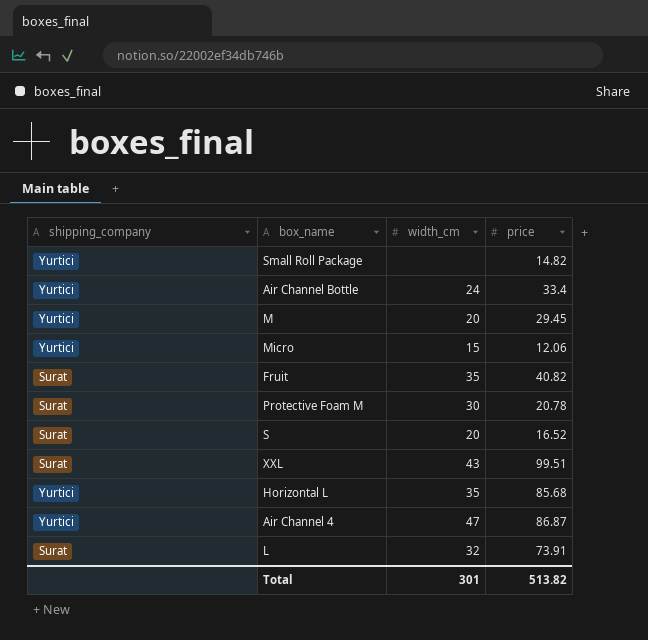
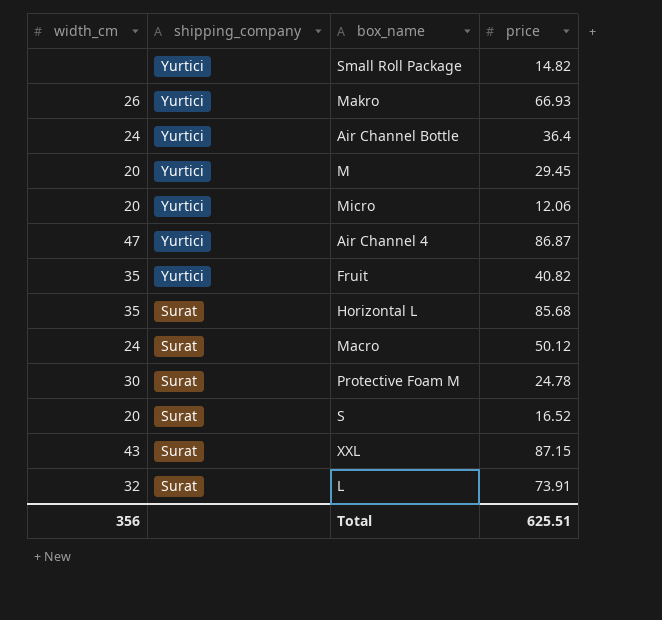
row order: none -> shipping_company descending
column width_cm | position: 3 -> 1
row Makro: none -> 26 | Yurtici | 66.93
Air Channel Bottle | price: 33.4 -> 36.4
Micro | width_cm: 15 -> 20
Fruit | shipping_company: Surat -> Yurtici
Horizontal L | shipping_company: Yurtici -> Surat
row Macro: none -> 24 | Surat | 50.12
Protective Foam M | price: 20.78 -> 24.78
XXL | price: 99.51 -> 87.15
Total | width_cm: 301 -> 356
Total | price: 513.82 -> 625.51

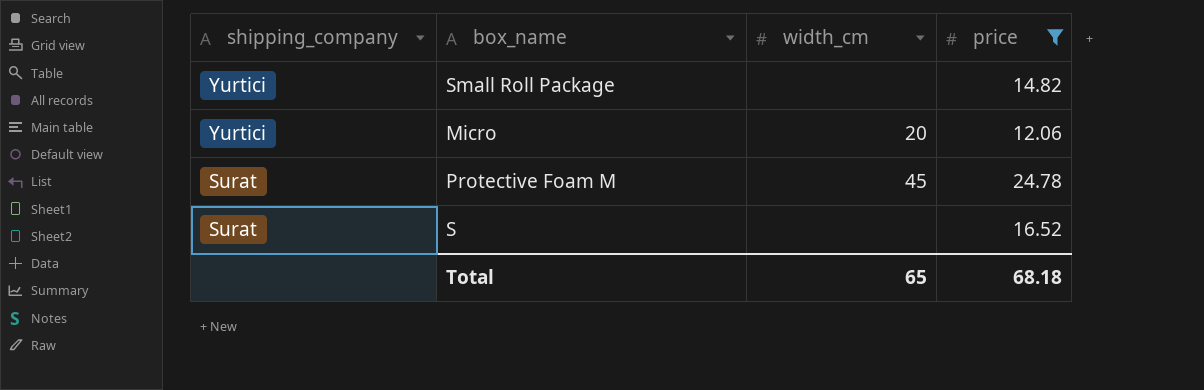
filter: none -> price <= 24.78
column width_cm | position: 1 -> 3
Protective Foam M | width_cm: 30 -> 45
S | width_cm: 20 -> none
Total | width_cm: 356 -> 65
Total | price: 625.51 -> 68.18

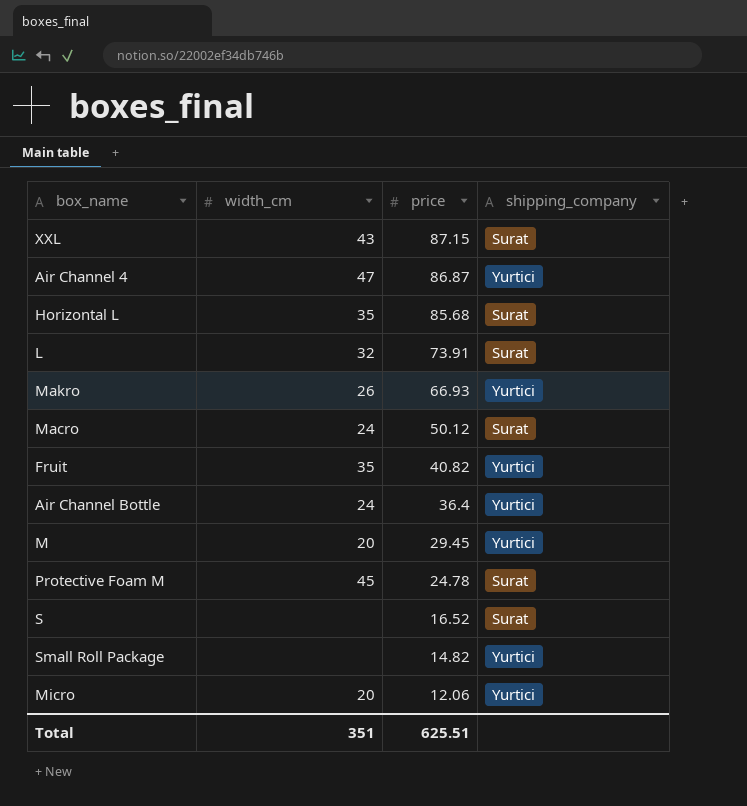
filter: price <= 24.78 -> none
row order: shipping_company descending -> price descending
column shipping_company | position: 1 -> 4
Total | width_cm: 65 -> 351
Total | price: 68.18 -> 625.51

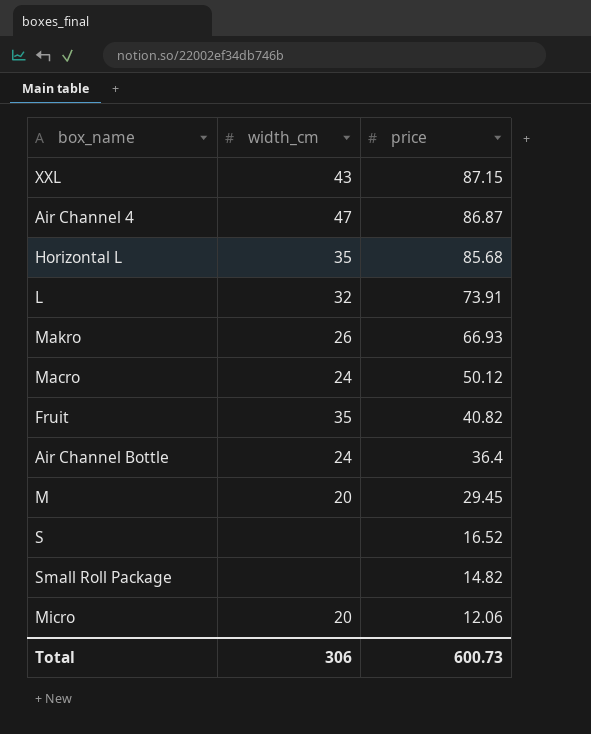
column shipping_company | position: 4 -> none
row Protective Foam M: 45 | 24.78 | Surat -> none
Total | width_cm: 351 -> 306
Total | price: 625.51 -> 600.73

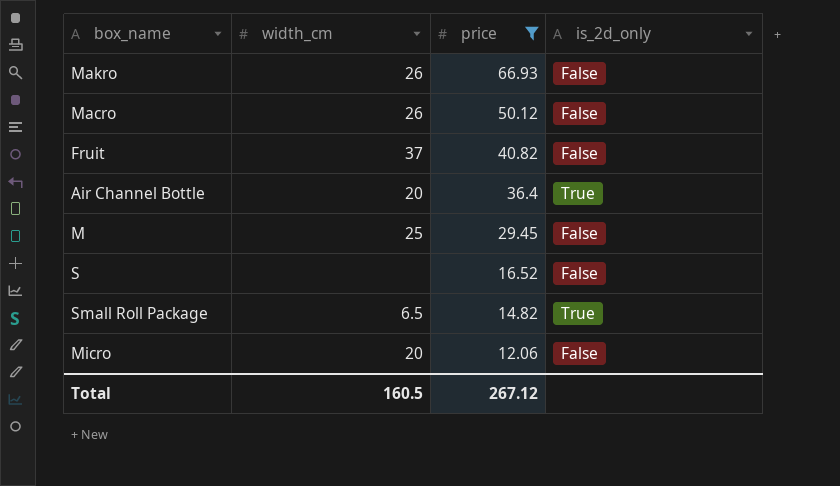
filter: none -> price <= 66.93
column is_2d_only | position: none -> 4
Macro | width_cm: 24 -> 26
Fruit | width_cm: 35 -> 37
Air Channel Bottle | width_cm: 24 -> 20
M | width_cm: 20 -> 25
Small Roll Package | width_cm: none -> 6.5
Total | width_cm: 306 -> 160.5
Total | price: 600.73 -> 267.12

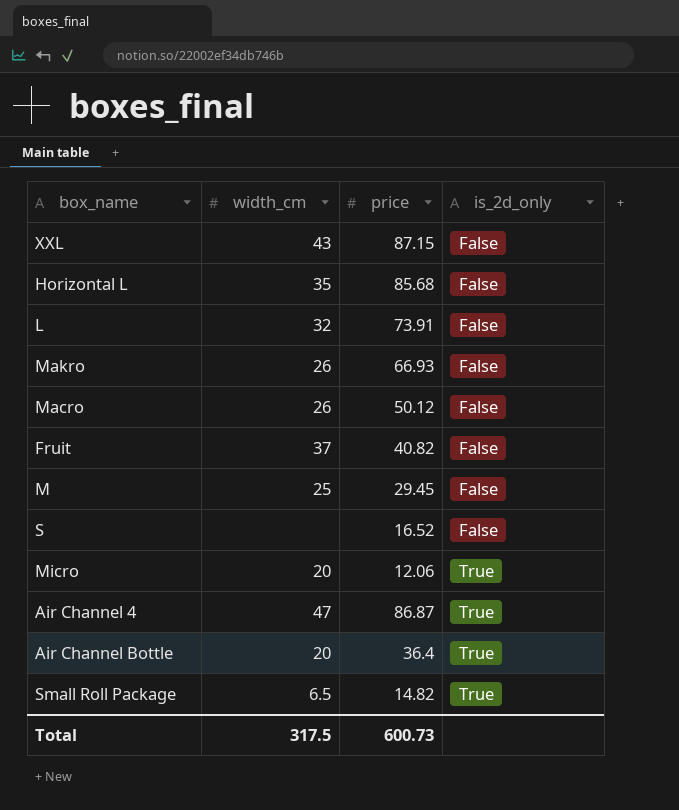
filter: price <= 66.93 -> none
row order: price descending -> is_2d_only ascending
Micro | is_2d_only: False -> True
Total | width_cm: 160.5 -> 317.5
Total | price: 267.12 -> 600.73

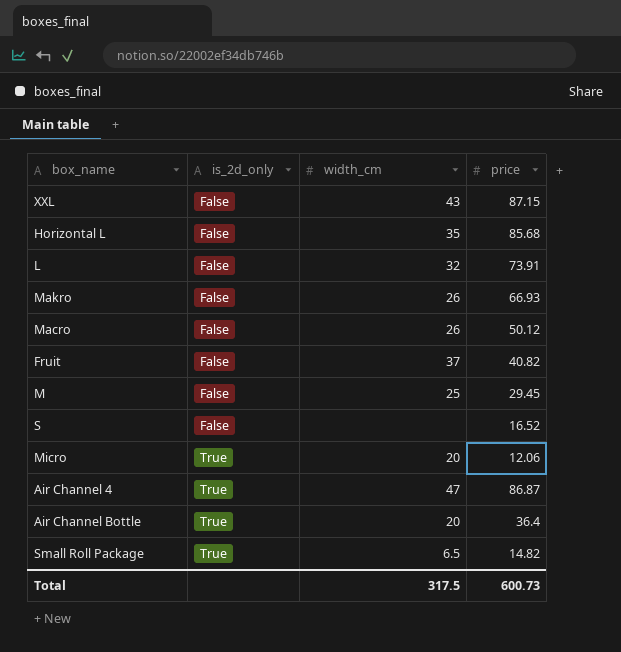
column is_2d_only | position: 4 -> 2

